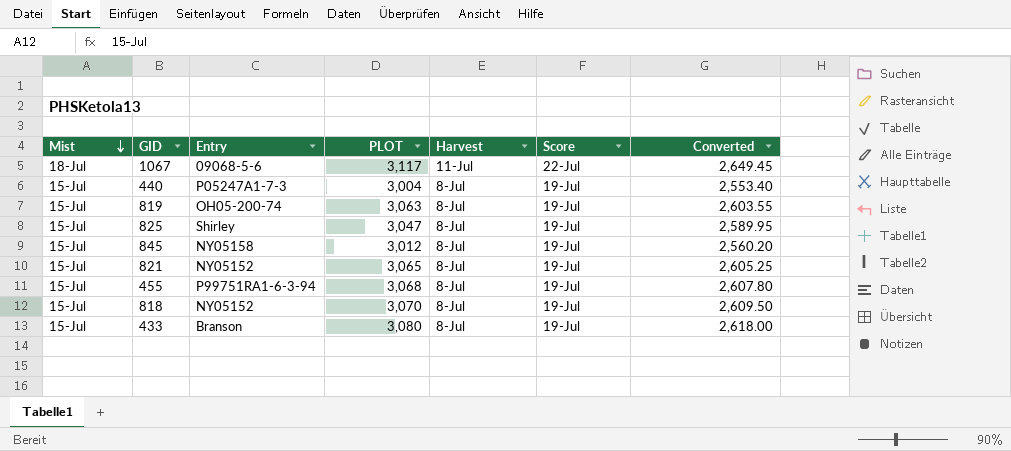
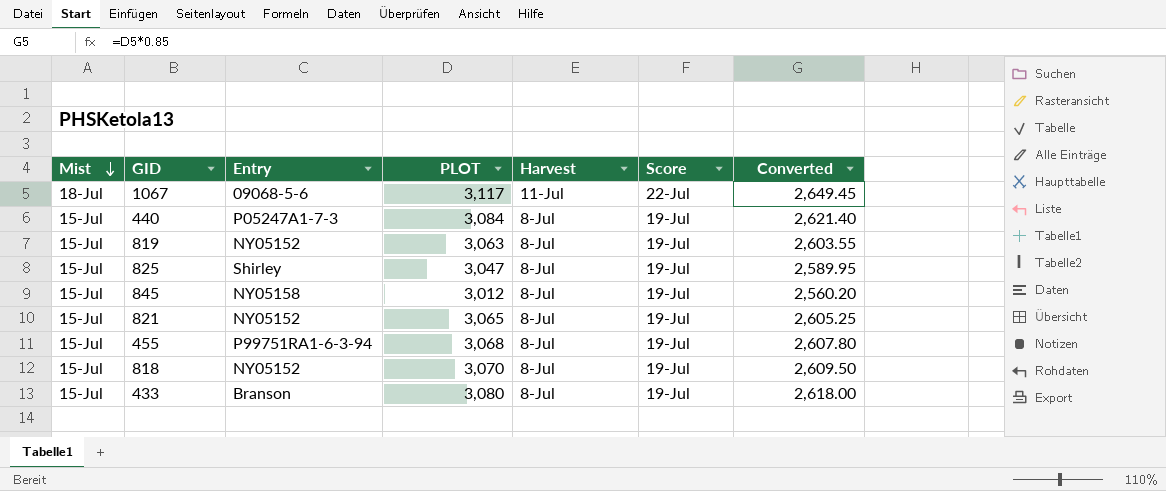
440 | PLOT: 3,004 -> 3,084
440 | Converted: 2,553.40 -> 2,621.40
819 | Entry: OH05-200-74 -> NY05152

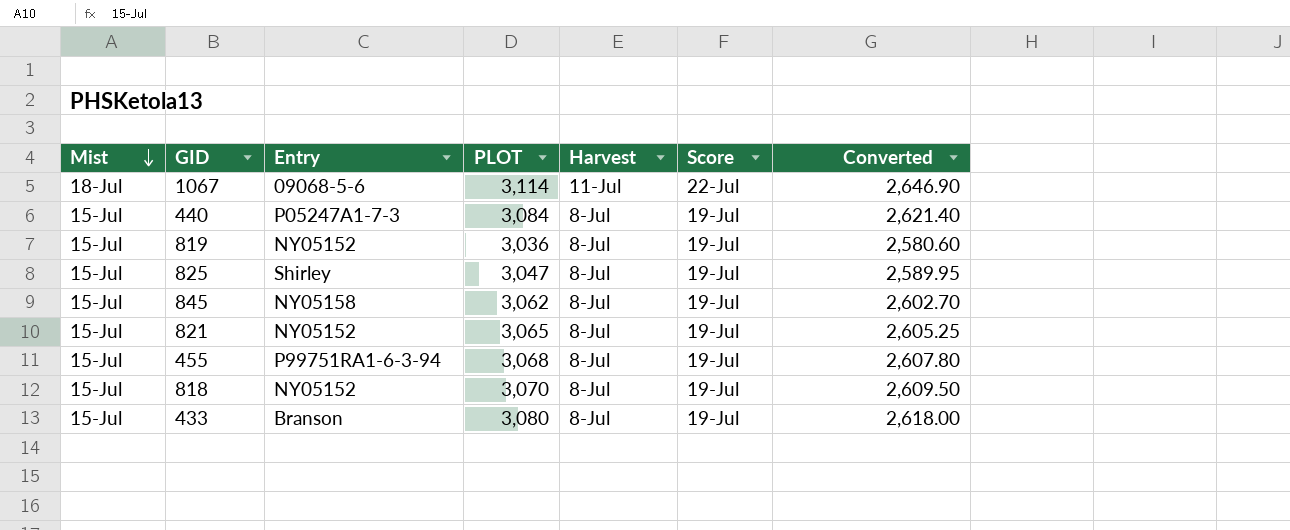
1067 | PLOT: 3,117 -> 3,114
1067 | Converted: 2,649.45 -> 2,646.90
819 | PLOT: 3,063 -> 3,036
819 | Converted: 2,603.55 -> 2,580.60
845 | PLOT: 3,012 -> 3,062
845 | Converted: 2,560.20 -> 2,602.70

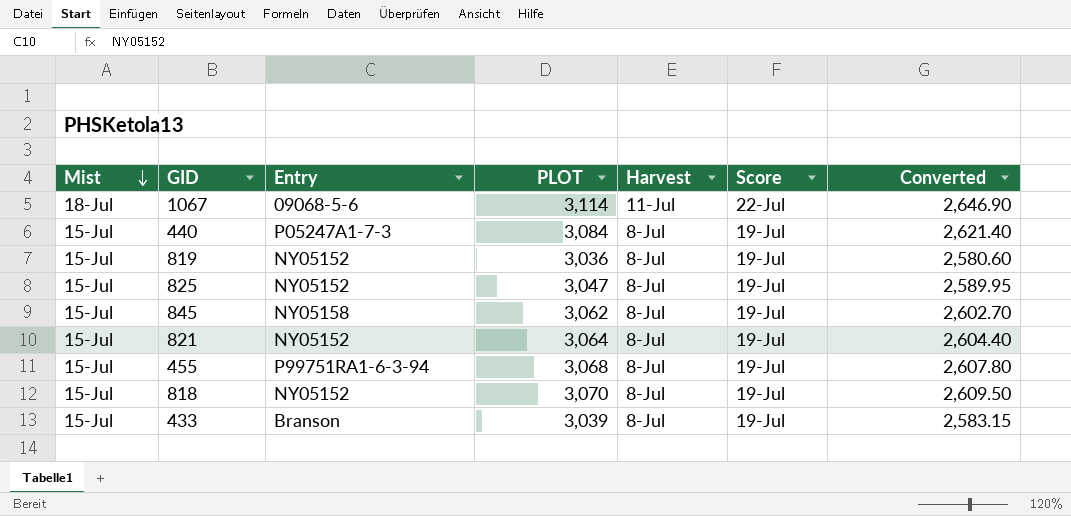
825 | Entry: Shirley -> NY05152
821 | PLOT: 3,065 -> 3,064
821 | Converted: 2,605.25 -> 2,604.40
433 | PLOT: 3,080 -> 3,039
433 | Converted: 2,618.00 -> 2,583.15

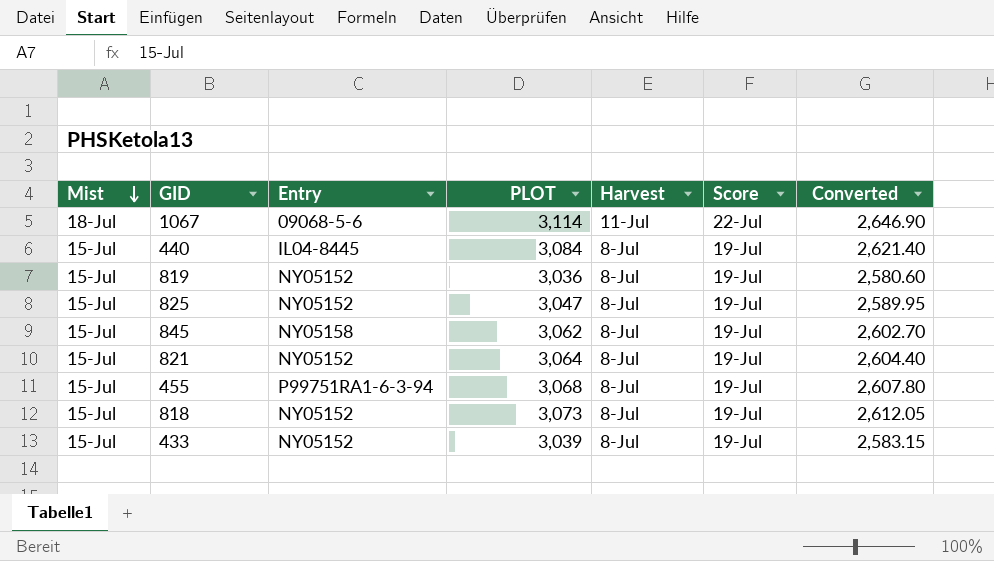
440 | Entry: P05247A1-7-3 -> IL04-8445
818 | PLOT: 3,070 -> 3,073
818 | Converted: 2,609.50 -> 2,612.05
433 | Entry: Branson -> NY05152

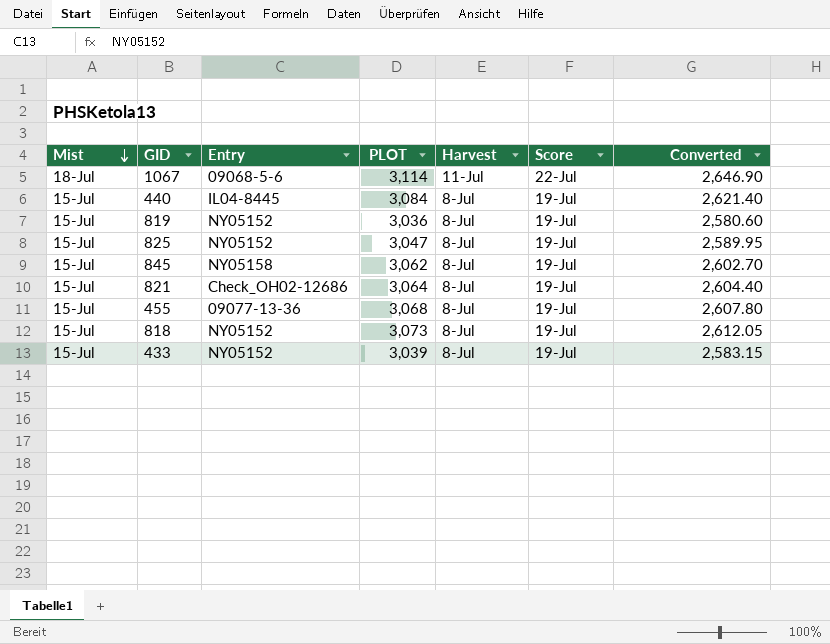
821 | Entry: NY05152 -> Check_OH02-12686
455 | Entry: P99751RA1-6-3-94 -> 09077-13-36

